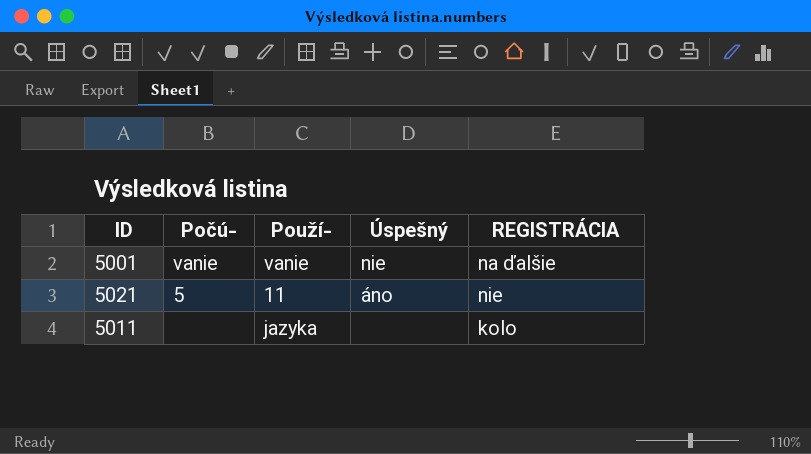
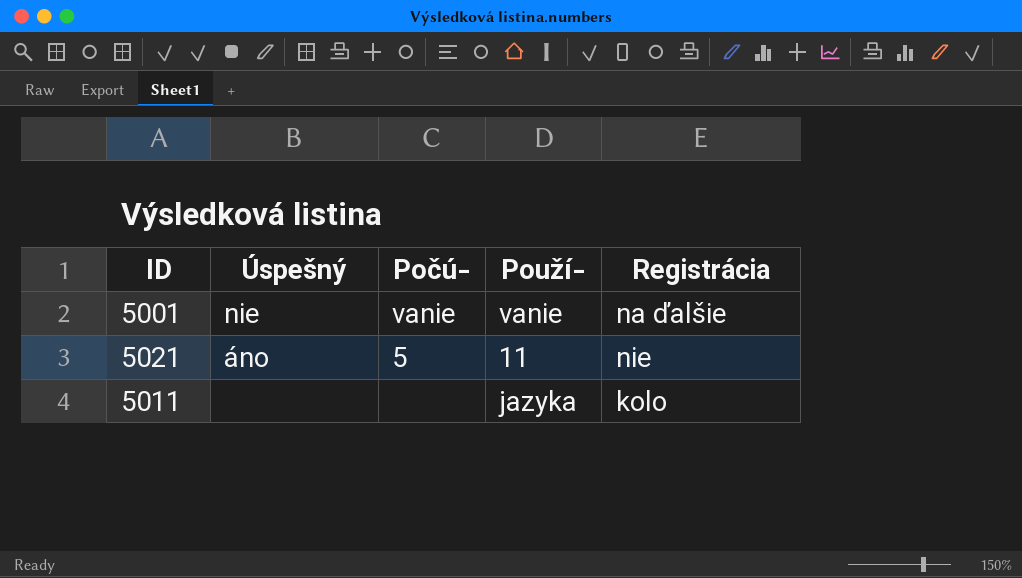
column Úspešný | position: 4 -> 2
column name: REGISTRÁCIA -> Registrácia

